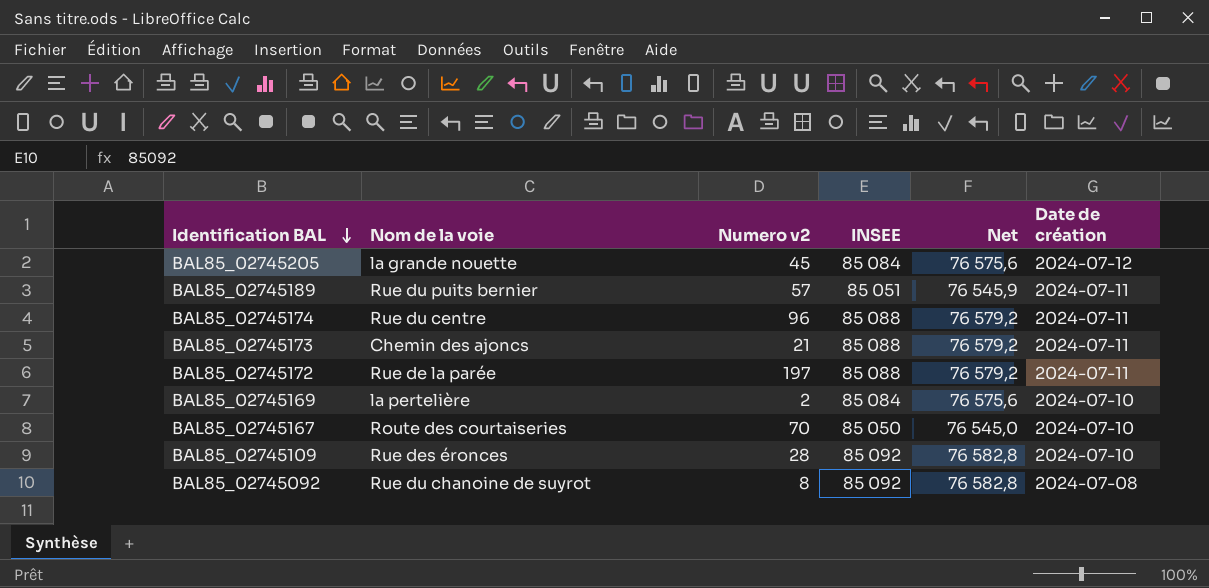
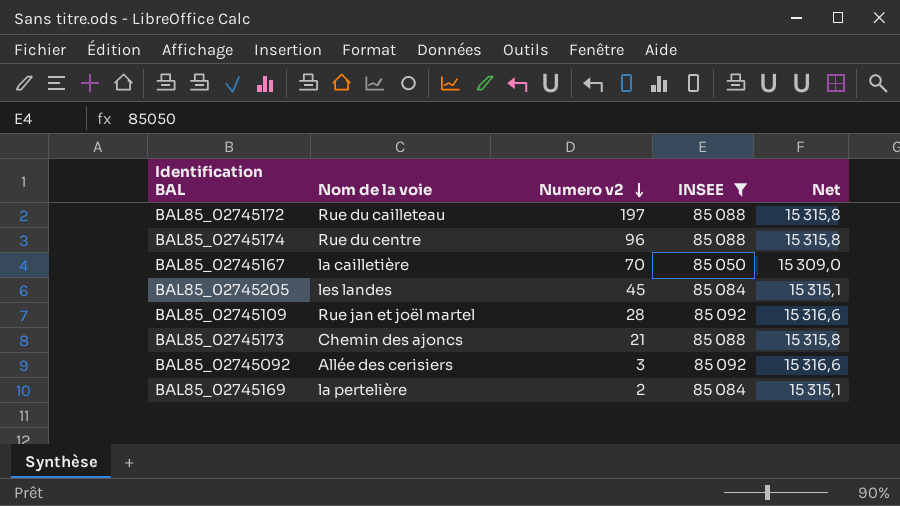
filter: none -> INSEE != 85 051
row order: Identification BAL descending -> Numero v2 descending
column Date de création | position: 6 -> none
column Net | formula: [INSEE] * 0,9 -> [INSEE] * 0,18
BAL85_02745172 | Nom de la voie: Rue de la parée -> Rue du cailleteau
BAL85_02745167 | Nom de la voie: Route des courtaiseries -> la cailletière
BAL85_02745205 | Nom de la voie: la grande nouette -> les landes
BAL85_02745109 | Nom de la voie: Rue des éronces -> Rue jan et joël martel
BAL85_02745092 | Nom de la voie: Rue du chanoine de suyrot -> Allée des cerisiers
BAL85_02745092 | Numero v2: 8 -> 3

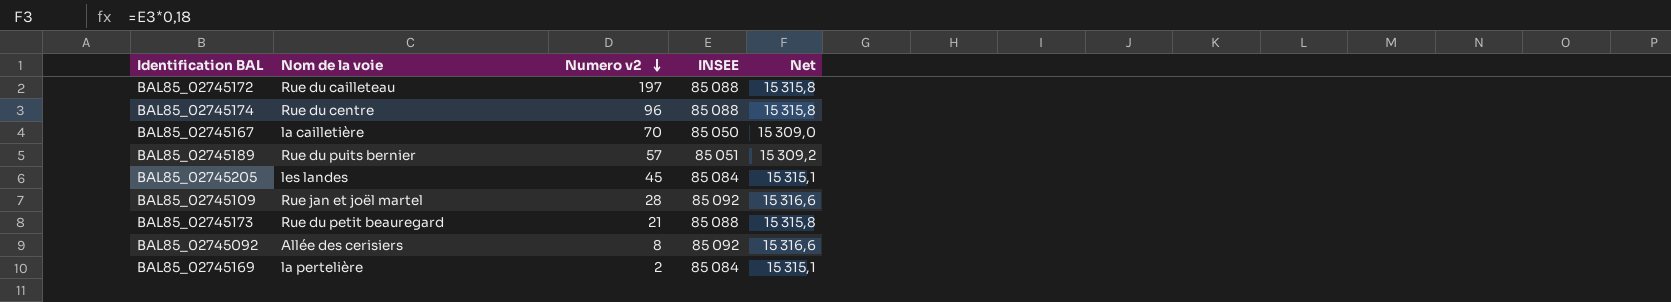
filter: INSEE != 85 051 -> none
BAL85_02745173 | Nom de la voie: Chemin des ajoncs -> Rue du petit beauregard
BAL85_02745092 | Numero v2: 3 -> 8

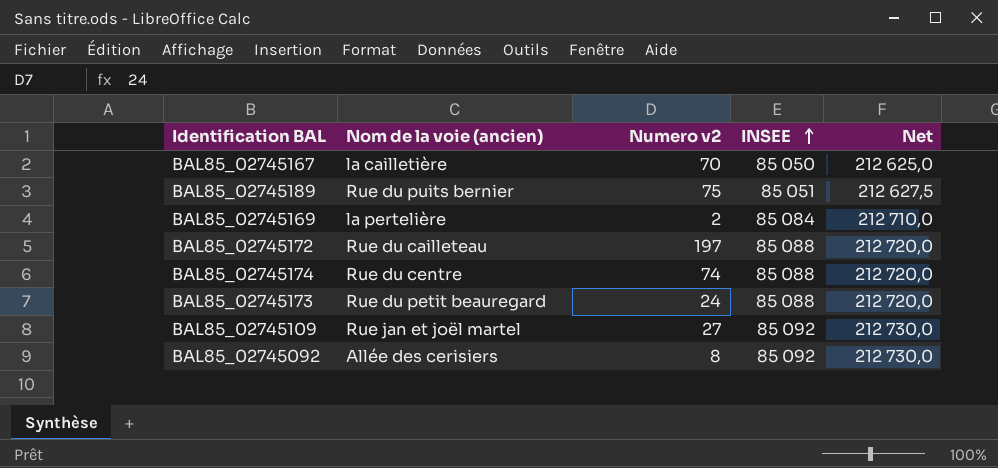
row order: Numero v2 descending -> INSEE ascending
column name: Nom de la voie -> Nom de la voie (ancien)
column Net | formula: [INSEE] * 0,18 -> [INSEE] * 2,5
row BAL85_02745205: les landes | 45 | 85 084 | 15 315,1 -> none
BAL85_02745189 | Numero v2: 57 -> 75
BAL85_02745174 | Numero v2: 96 -> 74
BAL85_02745173 | Numero v2: 21 -> 24
BAL85_02745109 | Numero v2: 28 -> 27

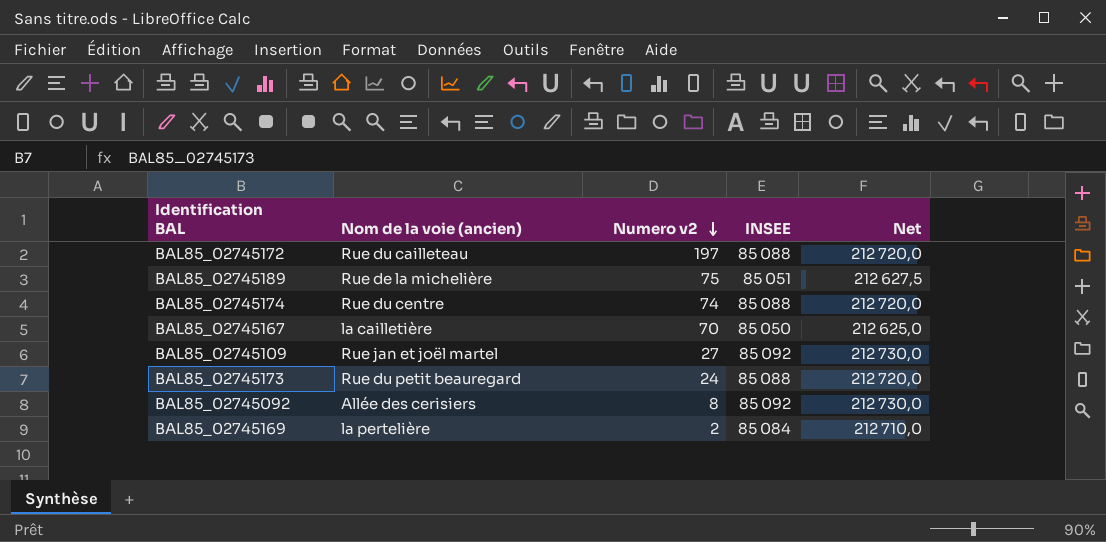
row order: INSEE ascending -> Numero v2 descending
BAL85_02745189 | Nom de la voie (ancien): Rue du puits bernier -> Rue de la michelière

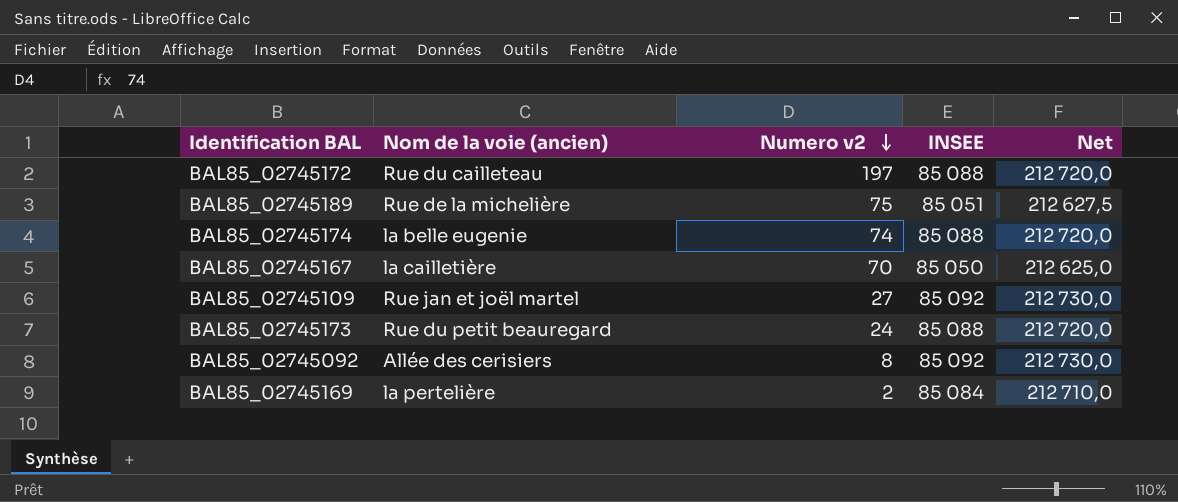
BAL85_02745174 | Nom de la voie (ancien): Rue du centre -> la belle eugenie

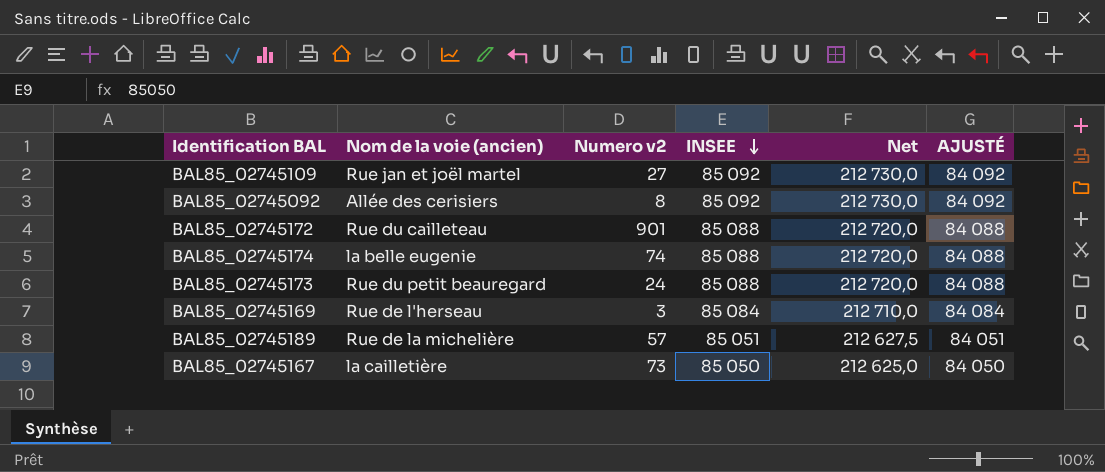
row order: Numero v2 descending -> INSEE descending
column AJUSTÉ | formula: none -> [INSEE] - 1000
BAL85_02745172 | Numero v2: 197 -> 901
BAL85_02745169 | Nom de la voie (ancien): la pertelière -> Rue de l'herseau
BAL85_02745169 | Numero v2: 2 -> 3
BAL85_02745189 | Numero v2: 75 -> 57
BAL85_02745167 | Numero v2: 70 -> 73

